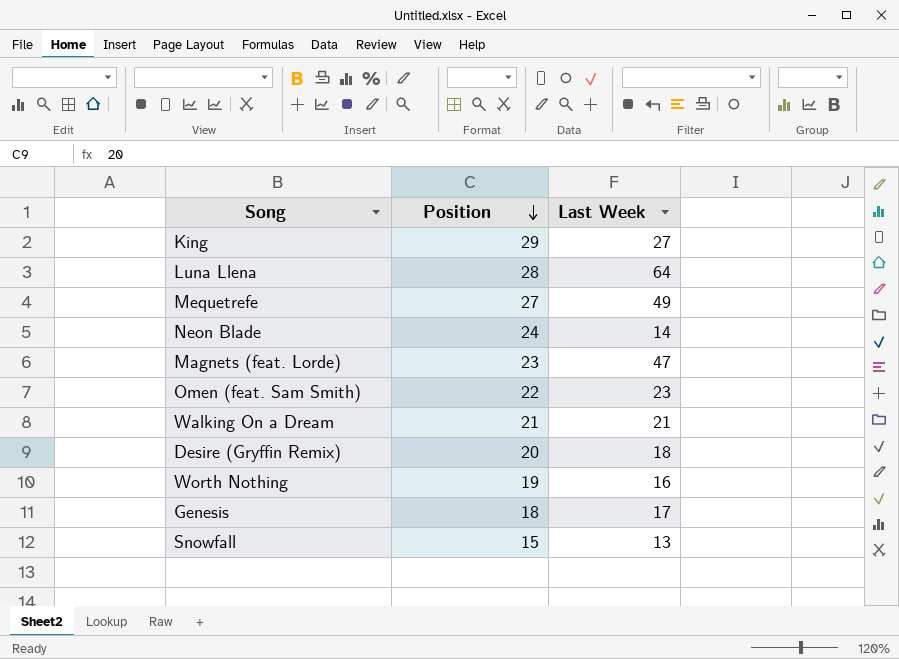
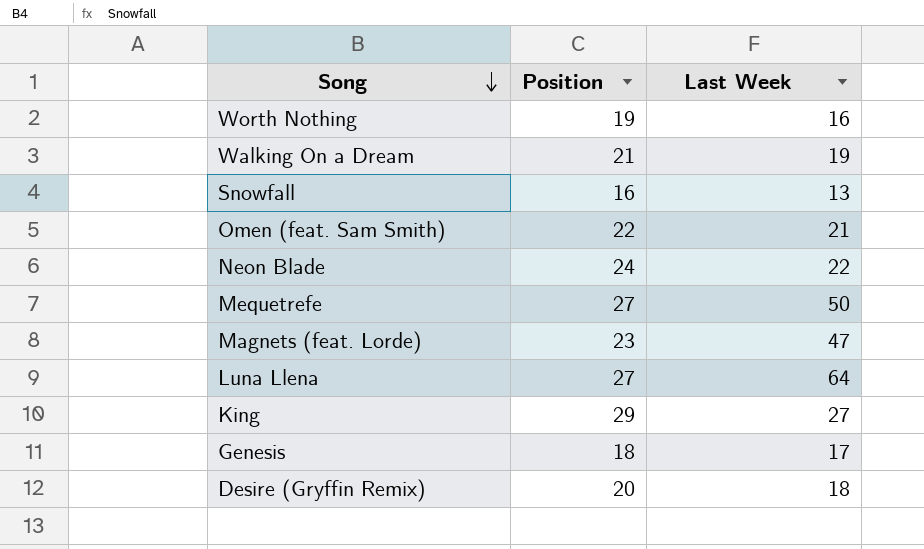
row order: Position descending -> Song descending
Walking On a Dream | Last Week: 21 -> 19
Snowfall | Position: 15 -> 16
Omen (feat. Sam Smith) | Last Week: 23 -> 21
Neon Blade | Last Week: 14 -> 22
Mequetrefe | Last Week: 49 -> 50
Luna Llena | Position: 28 -> 27

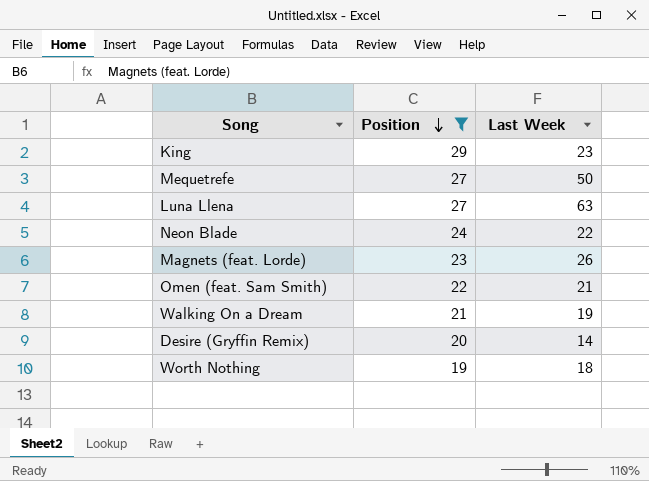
filter: none -> Position >= 19
row order: Song descending -> Position descending
King | Last Week: 27 -> 23
Luna Llena | Last Week: 64 -> 63
Magnets (feat. Lorde) | Last Week: 47 -> 26
Desire (Gryffin Remix) | Last Week: 18 -> 14
Worth Nothing | Last Week: 16 -> 18

